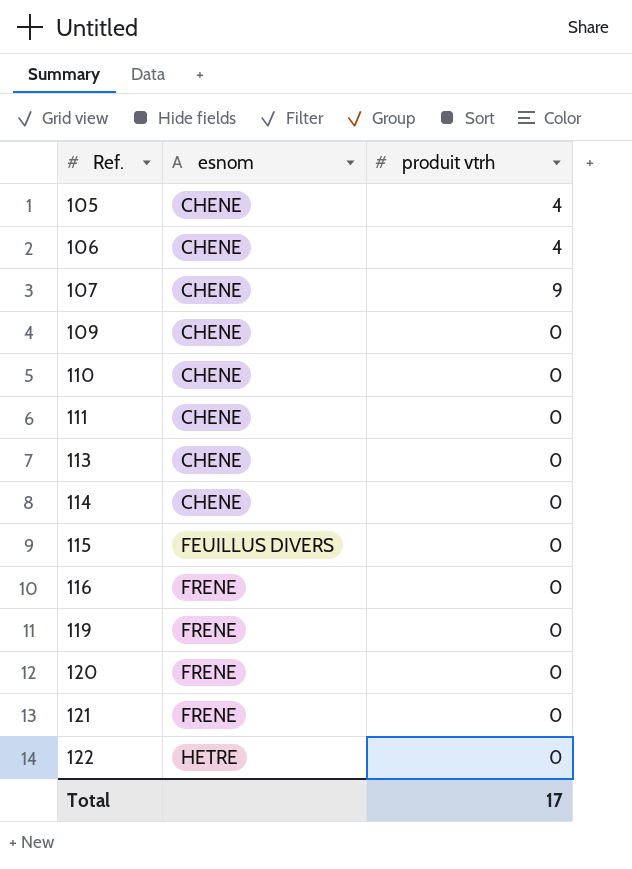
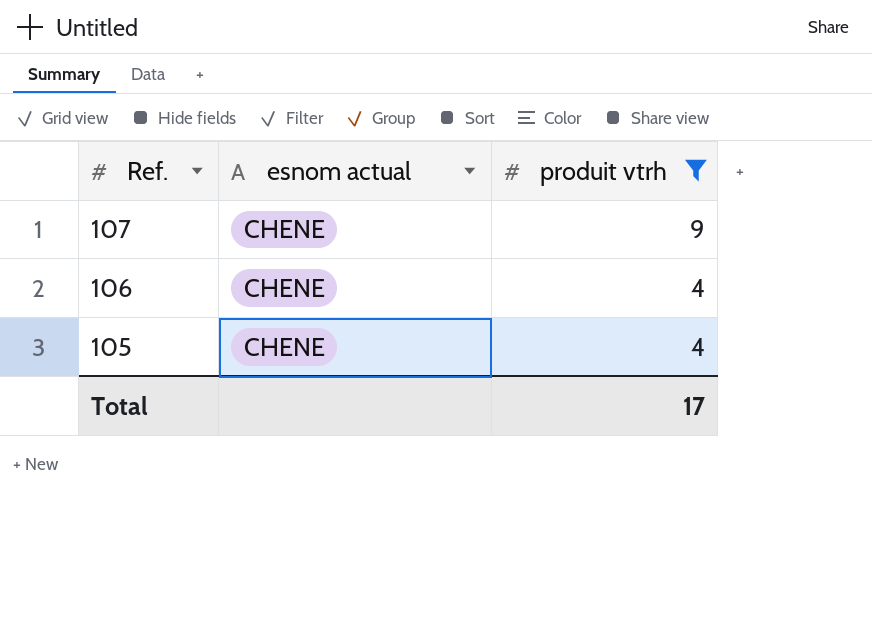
filter: none -> produit vtrh != 0
row order: Ref. ascending -> Ref. descending
column name: esnom -> esnom actual

